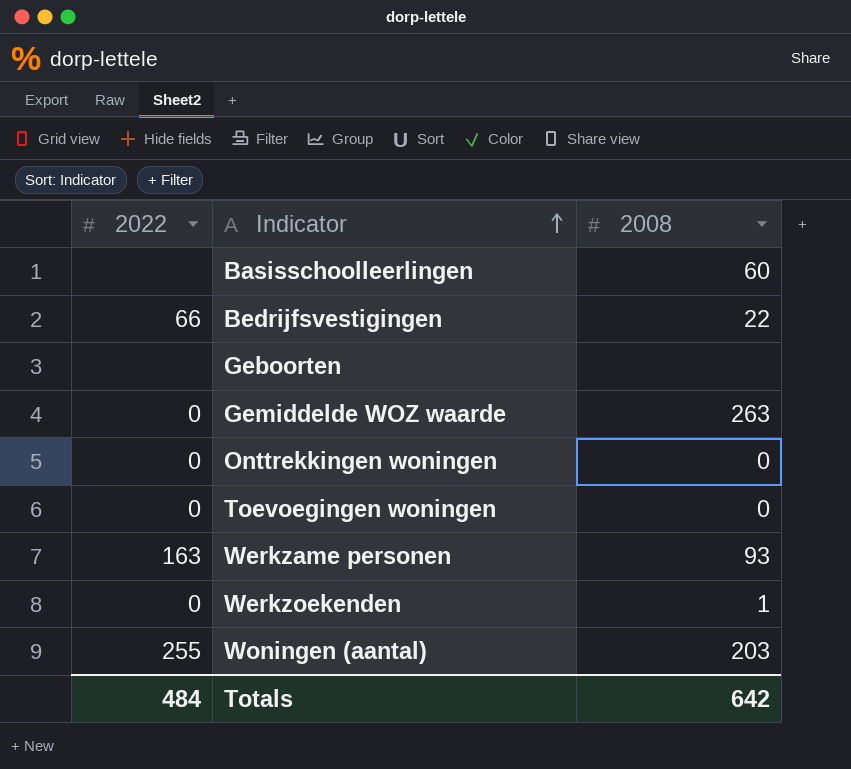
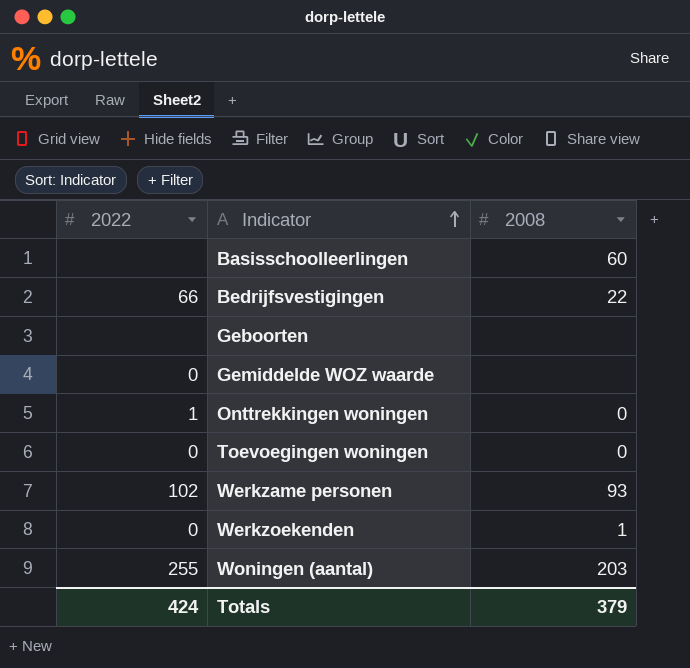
Gemiddelde WOZ waarde | 2008: 263 -> none
Onttrekkingen woningen | 2022: 0 -> 1
Werkzame personen | 2022: 163 -> 102
Totals | 2022: 484 -> 424
Totals | 2008: 642 -> 379

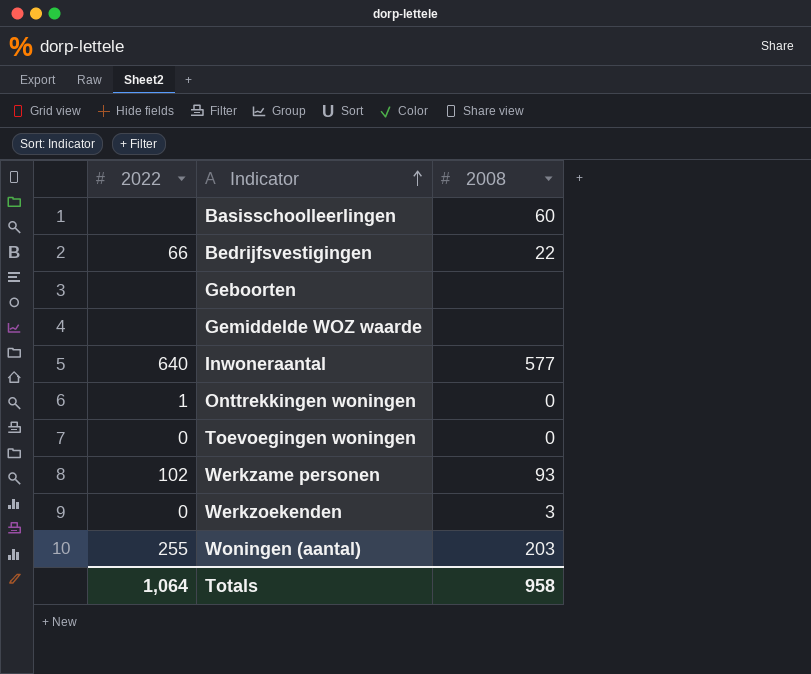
Gemiddelde WOZ waarde | 2022: 0 -> none
row Inwoneraantal: none -> 640 | 577
Werkzoekenden | 2008: 1 -> 3
Totals | 2022: 424 -> 1,064
Totals | 2008: 379 -> 958

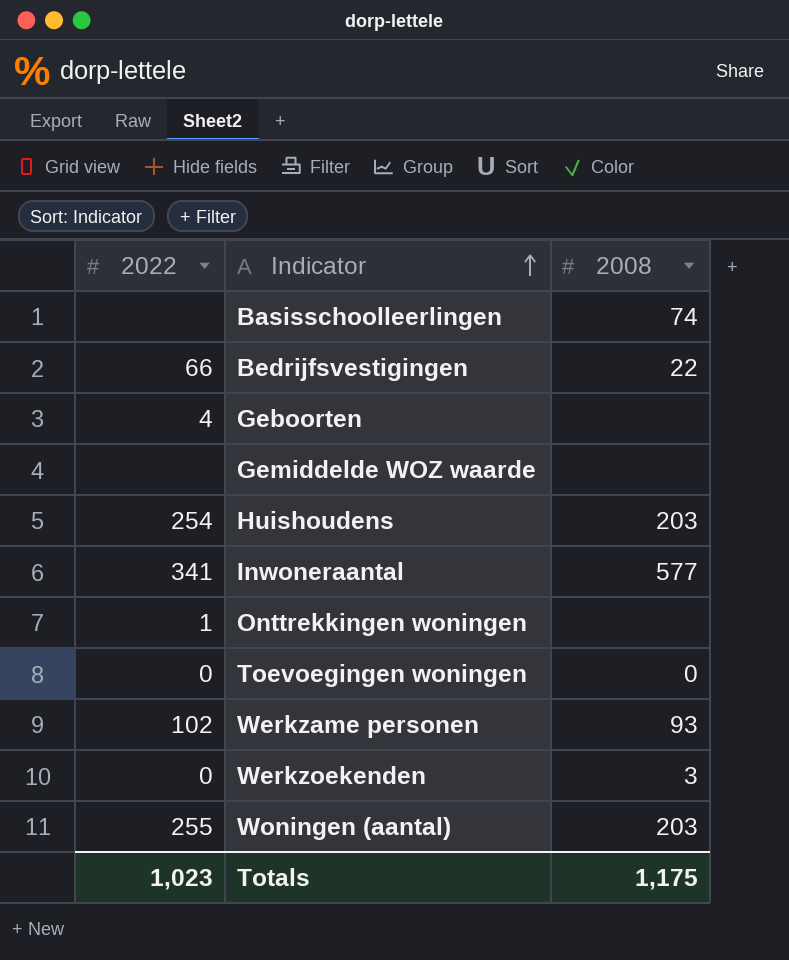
Basisschoolleerlingen | 2008: 60 -> 74
Geboorten | 2022: none -> 4
row Huishoudens: none -> 254 | 203
Inwoneraantal | 2022: 640 -> 341
Onttrekkingen woningen | 2008: 0 -> none
Totals | 2022: 1,064 -> 1,023
Totals | 2008: 958 -> 1,175

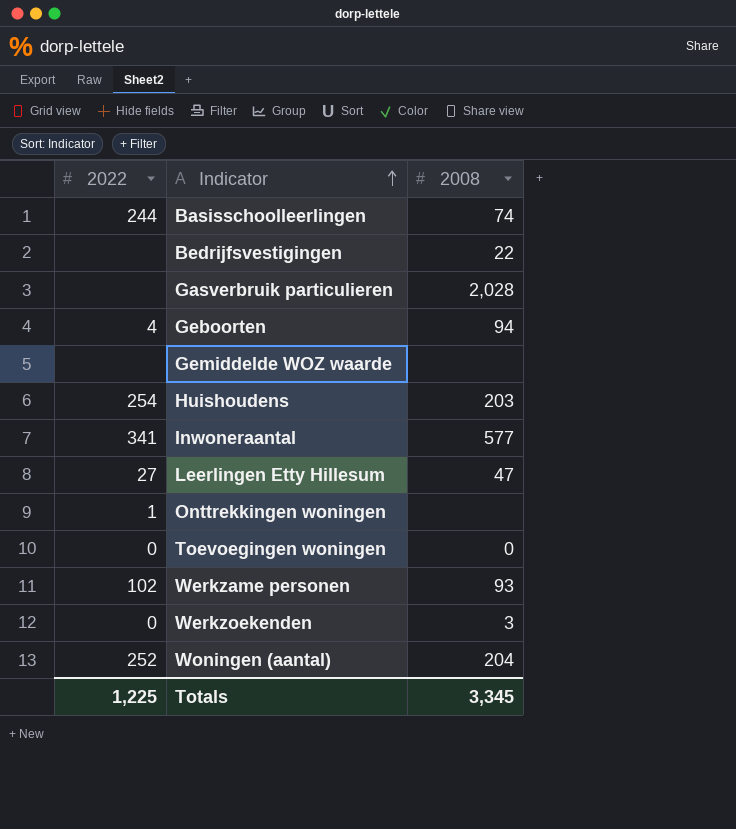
Basisschoolleerlingen | 2022: none -> 244
Bedrijfsvestigingen | 2022: 66 -> none
row Gasverbruik particulieren: none -> none | 2,028
Geboorten | 2008: none -> 94
row Leerlingen Etty Hillesum: none -> 27 | 47
Woningen (aantal) | 2022: 255 -> 252
Woningen (aantal) | 2008: 203 -> 204
Totals | 2022: 1,023 -> 1,225
Totals | 2008: 1,175 -> 3,345

